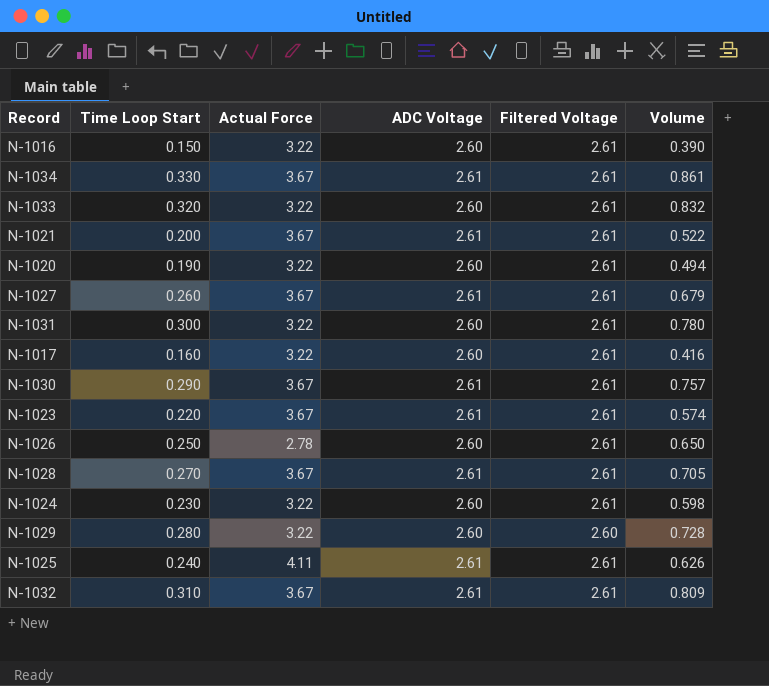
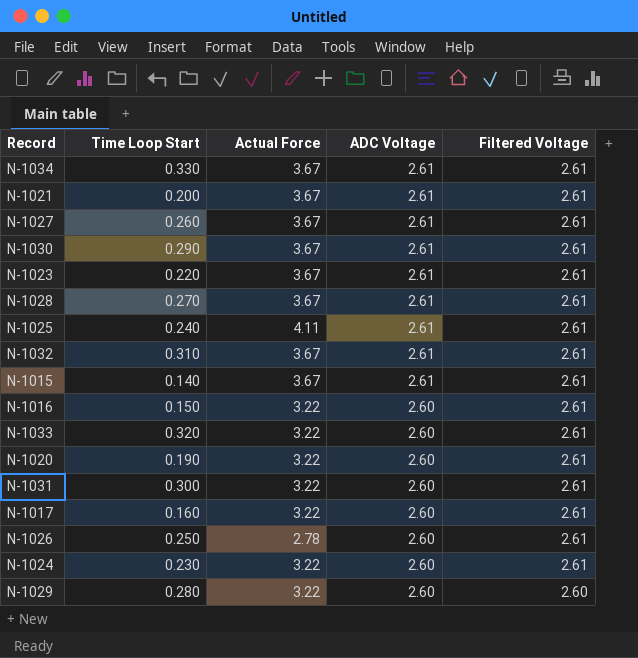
row order: none -> ADC Voltage descending
column Volume | formula: [Time Loop Start] * [ADC Voltage] -> none
row N-1015: none -> 0.140 | 3.67 | 2.61 | 2.61

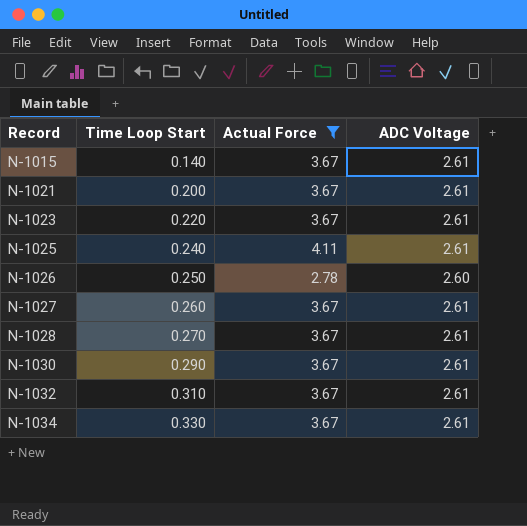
filter: none -> Actual Force != 3.22
row order: ADC Voltage descending -> Record ascending
column Filtered Voltage | position: 5 -> none

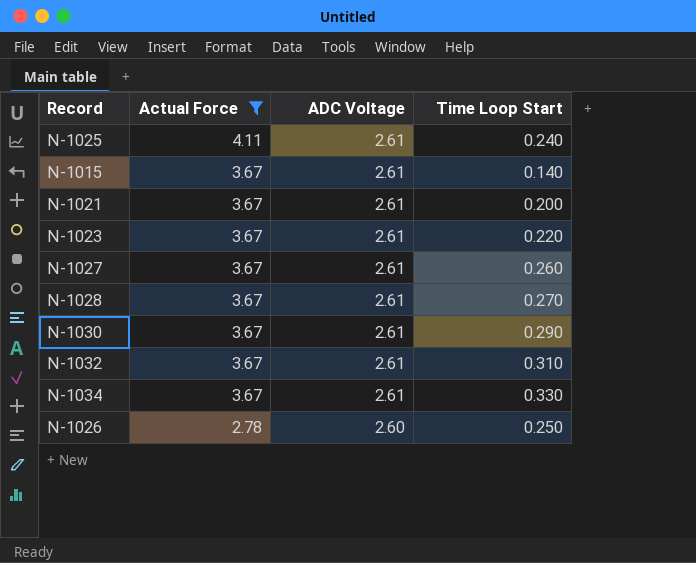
row order: Record ascending -> Actual Force descending
column Time Loop Start | position: 2 -> 4

